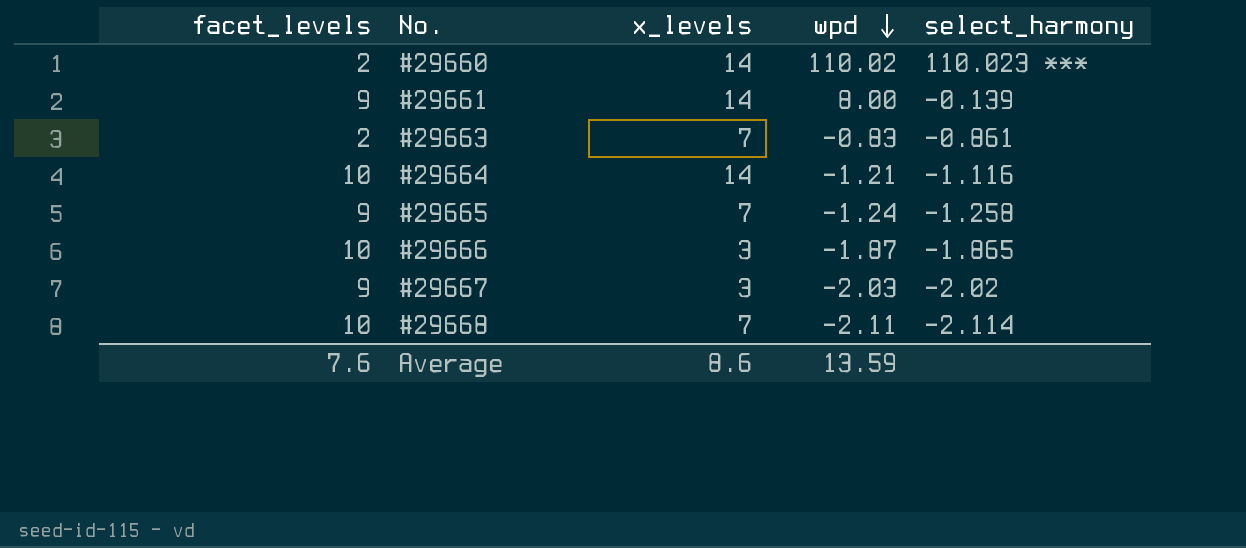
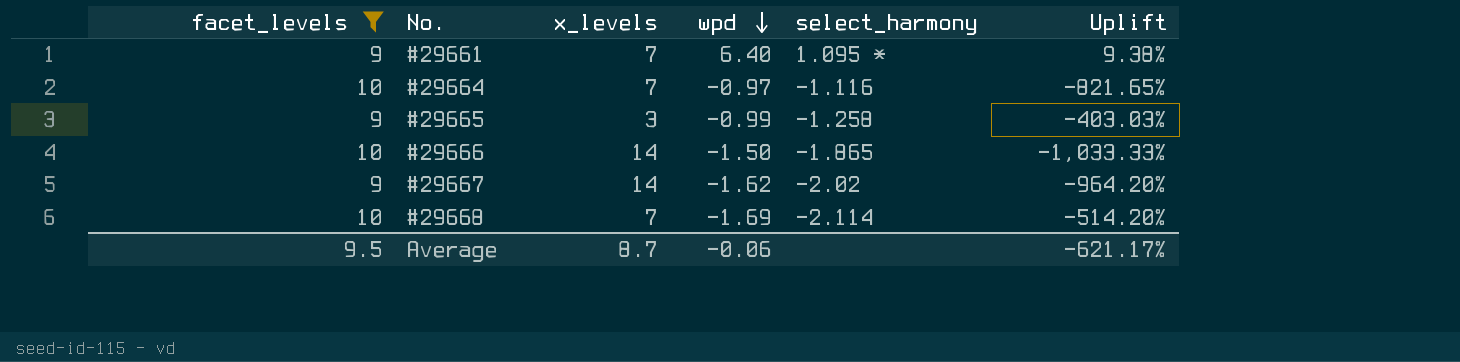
filter: none -> facet_levels != 2
column Uplift | formula: none -> ([x_levels] - [wpd]) / [wpd]
#29661 | x_levels: 14 -> 7
#29661 | wpd: 8.00 -> 6.40
#29661 | select_harmony: -0.139 -> 1.095 *
#29664 | x_levels: 14 -> 7
#29664 | wpd: -1.21 -> -0.97
#29665 | x_levels: 7 -> 3
#29665 | wpd: -1.24 -> -0.99
#29666 | x_levels: 3 -> 14
#29666 | wpd: -1.87 -> -1.50
#29667 | x_levels: 3 -> 14
#29667 | wpd: -2.03 -> -1.62
#29668 | wpd: -2.11 -> -1.69
Average | facet_levels: 7.6 -> 9.5
Average | x_levels: 8.6 -> 8.7
Average | wpd: 13.59 -> -0.06

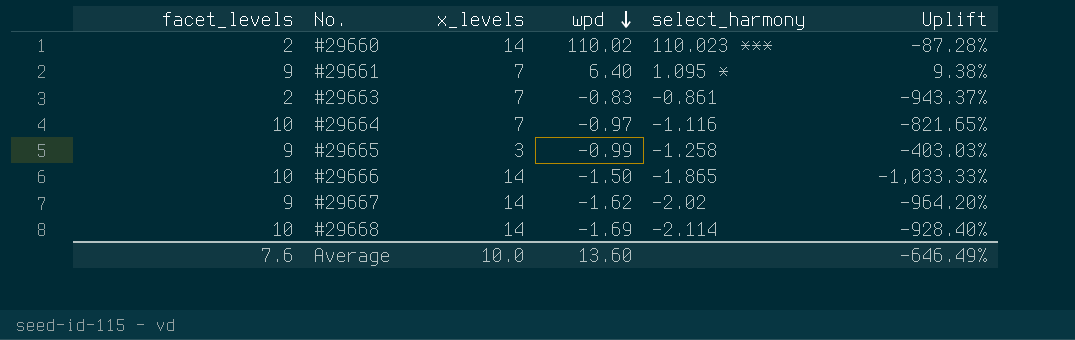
filter: facet_levels != 2 -> none
#29668 | x_levels: 7 -> 14
#29668 | Uplift: -514.20% -> -928.40%
Average | facet_levels: 9.5 -> 7.6
Average | x_levels: 8.7 -> 10.0
Average | wpd: -0.06 -> 13.60
Average | Uplift: -621.17% -> -646.49%

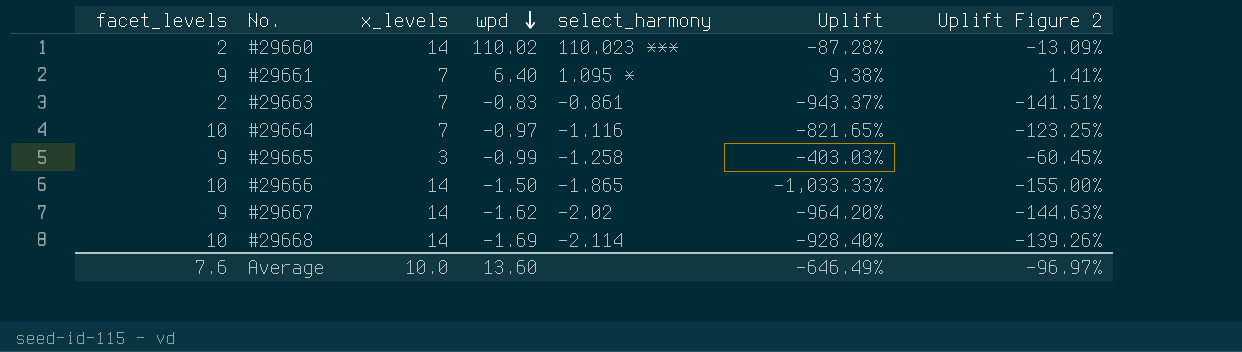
column Uplift Figure 2 | formula: none -> [Uplift] * 0.15

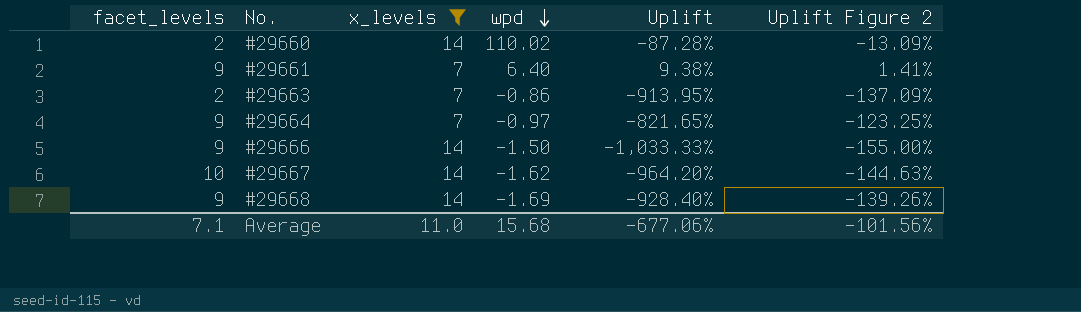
filter: none -> x_levels != 3
column select_harmony | position: 5 -> none
#29663 | wpd: -0.83 -> -0.86
#29663 | Uplift: -943.37% -> -913.95%
#29663 | Uplift Figure 2: -141.51% -> -137.09%
#29664 | facet_levels: 10 -> 9
#29666 | facet_levels: 10 -> 9
#29667 | facet_levels: 9 -> 10
#29668 | facet_levels: 10 -> 9
Average | facet_levels: 7.6 -> 7.1
Average | x_levels: 10.0 -> 11.0
Average | wpd: 13.60 -> 15.68
Average | Uplift: -646.49% -> -677.06%
Average | Uplift Figure 2: -96.97% -> -101.56%

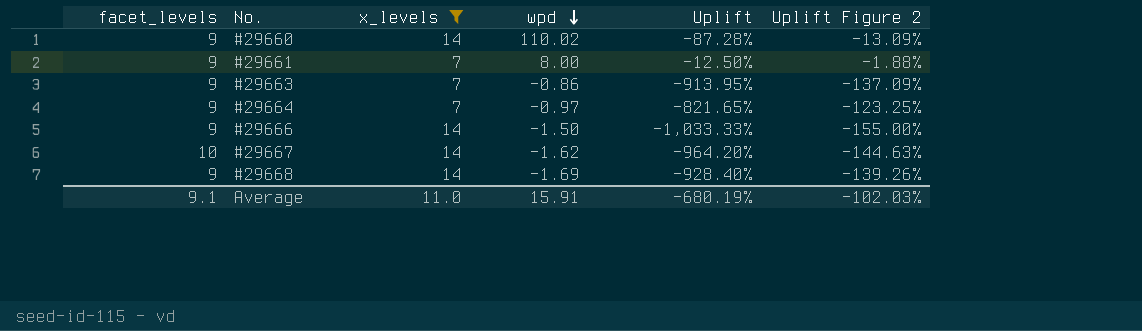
#29660 | facet_levels: 2 -> 9
#29661 | wpd: 6.40 -> 8.00
#29661 | Uplift: 9.38% -> -12.50%
#29661 | Uplift Figure 2: 1.41% -> -1.88%
#29663 | facet_levels: 2 -> 9
Average | facet_levels: 7.1 -> 9.1
Average | wpd: 15.68 -> 15.91
Average | Uplift: -677.06% -> -680.19%
Average | Uplift Figure 2: -101.56% -> -102.03%

